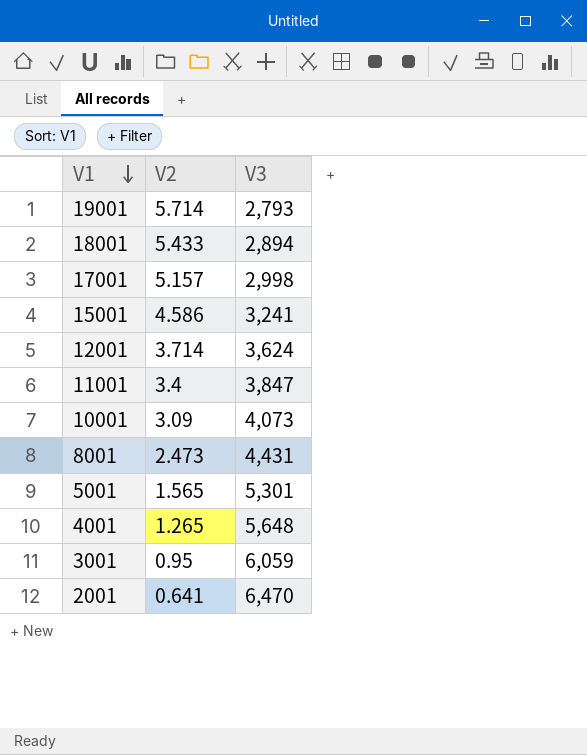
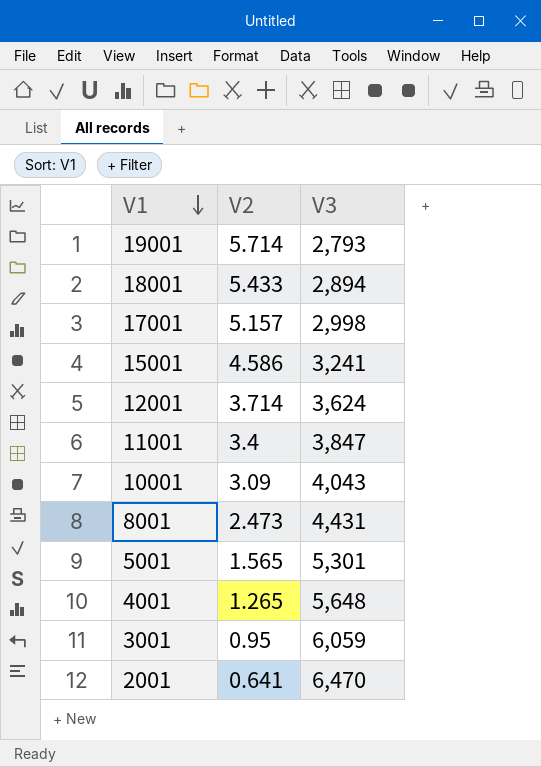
10001 | V3: 4,073 -> 4,043

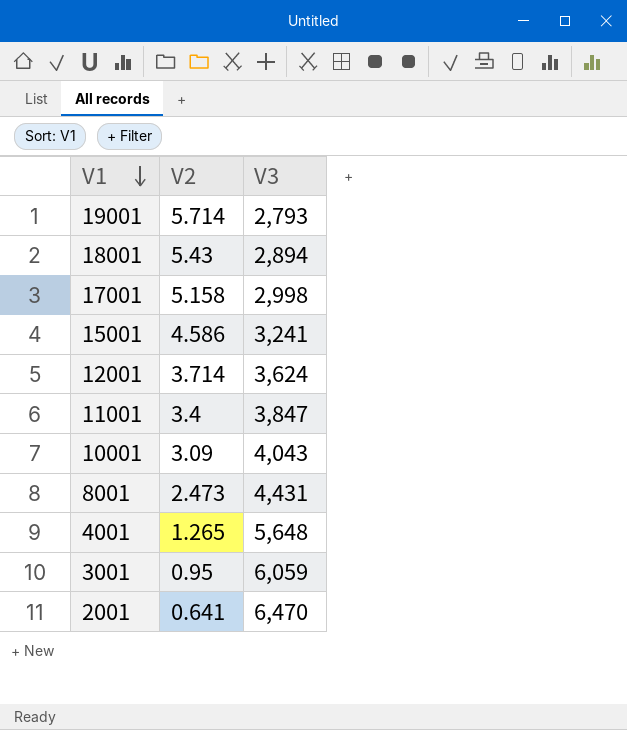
row 5001: 1.565 | 5,301 -> none
18001 | V2: 5.433 -> 5.43
17001 | V2: 5.157 -> 5.158

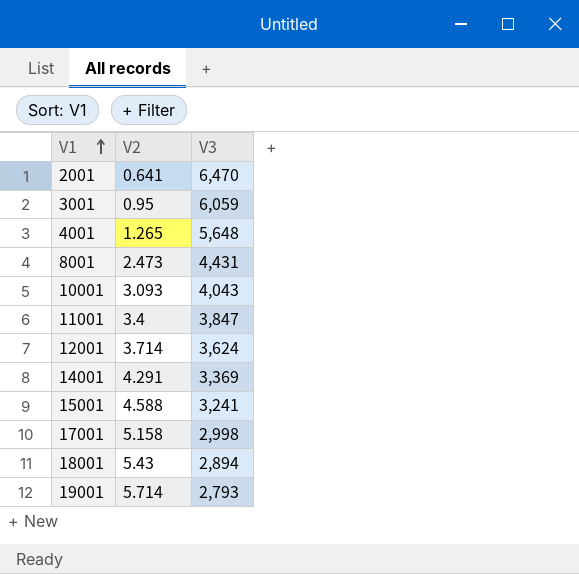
row order: V1 descending -> V1 ascending
10001 | V2: 3.09 -> 3.093
row 14001: none -> 4.291 | 3,369
15001 | V2: 4.586 -> 4.588

